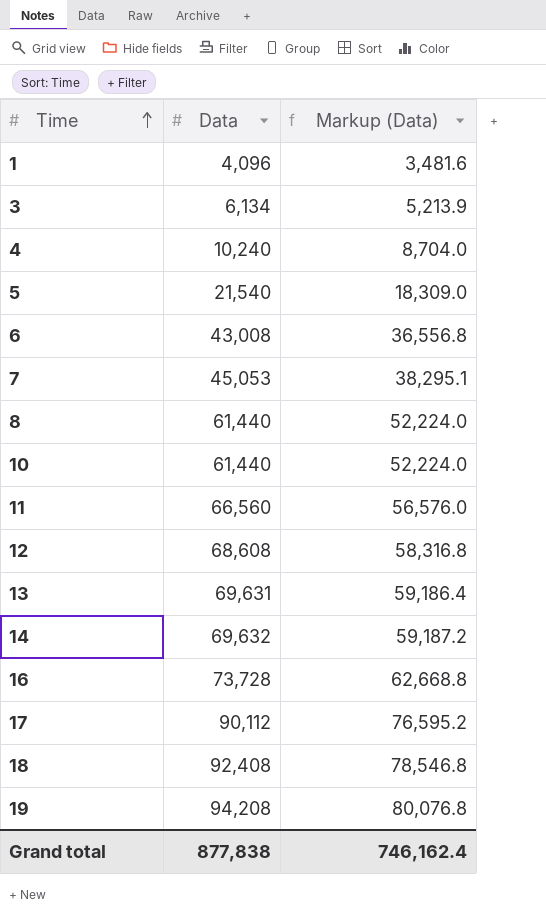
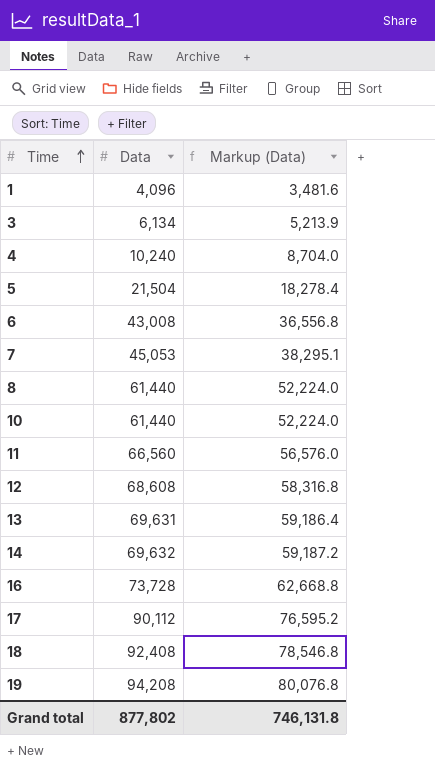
5 | Data: 21,540 -> 21,504
5 | Markup (Data): 18,309.0 -> 18,278.4
Grand total | Data: 877,838 -> 877,802
Grand total | Markup (Data): 746,162.4 -> 746,131.8

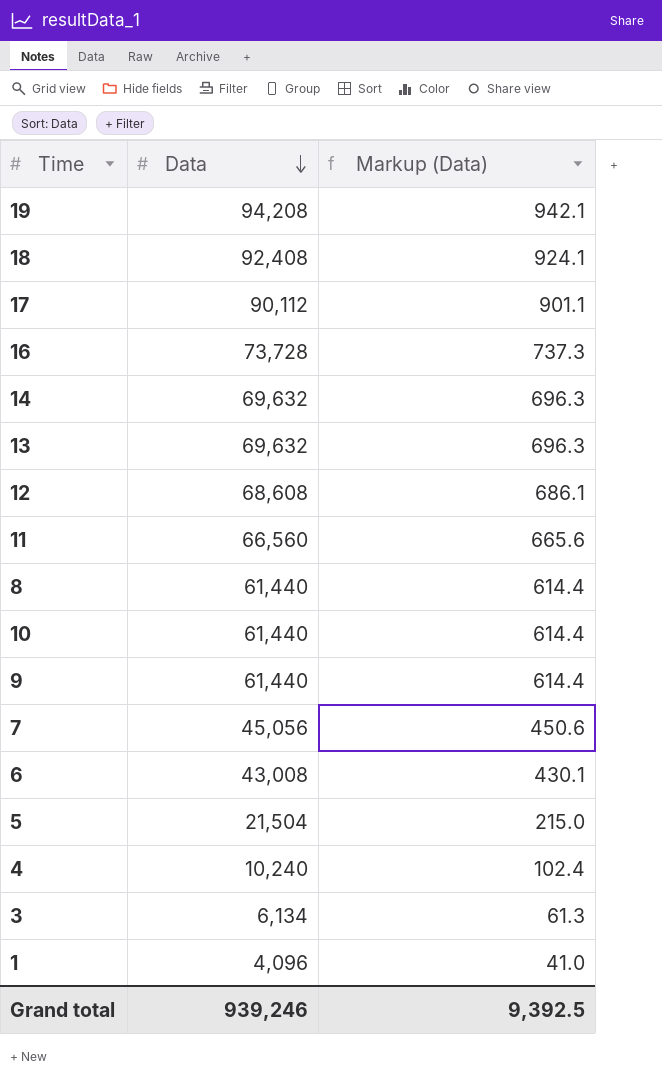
row order: Time ascending -> Data descending
column Markup (Data) | formula: [Data] * 0.85 -> [Data] * 0.01
13 | Data: 69,631 -> 69,632
row 9: none -> 61,440 | 614.4
7 | Data: 45,053 -> 45,056
Grand total | Data: 877,802 -> 939,246
Grand total | Markup (Data): 746,131.8 -> 9,392.5

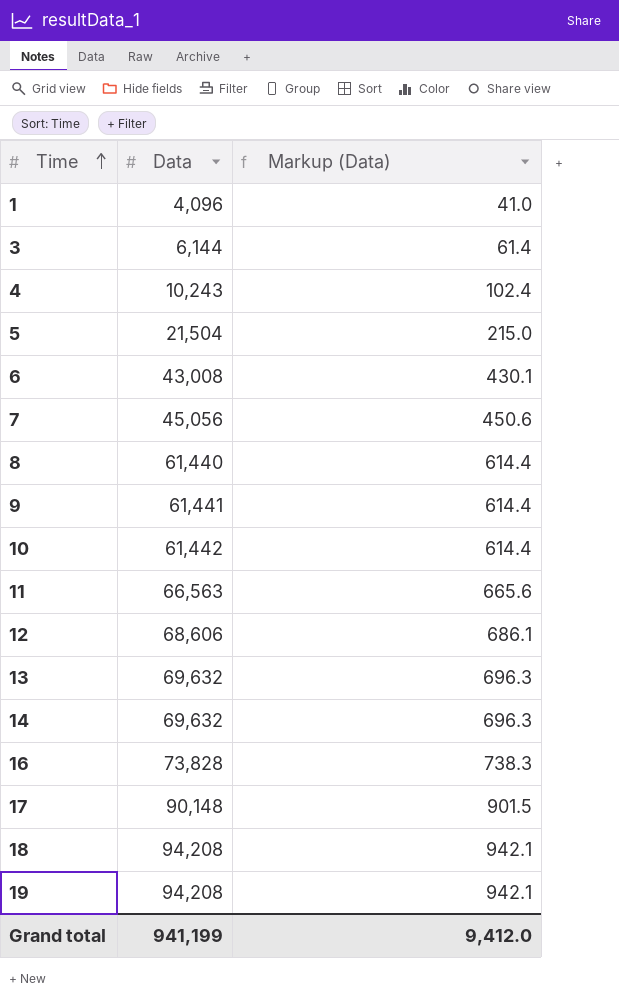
row order: Data descending -> Time ascending
3 | Data: 6,134 -> 6,144
3 | Markup (Data): 61.3 -> 61.4
4 | Data: 10,240 -> 10,243
9 | Data: 61,440 -> 61,441
10 | Data: 61,440 -> 61,442
11 | Data: 66,560 -> 66,563
12 | Data: 68,608 -> 68,606
16 | Data: 73,728 -> 73,828
16 | Markup (Data): 737.3 -> 738.3
17 | Data: 90,112 -> 90,148
17 | Markup (Data): 901.1 -> 901.5
18 | Data: 92,408 -> 94,208
18 | Markup (Data): 924.1 -> 942.1
Grand total | Data: 939,246 -> 941,199
Grand total | Markup (Data): 9,392.5 -> 9,412.0

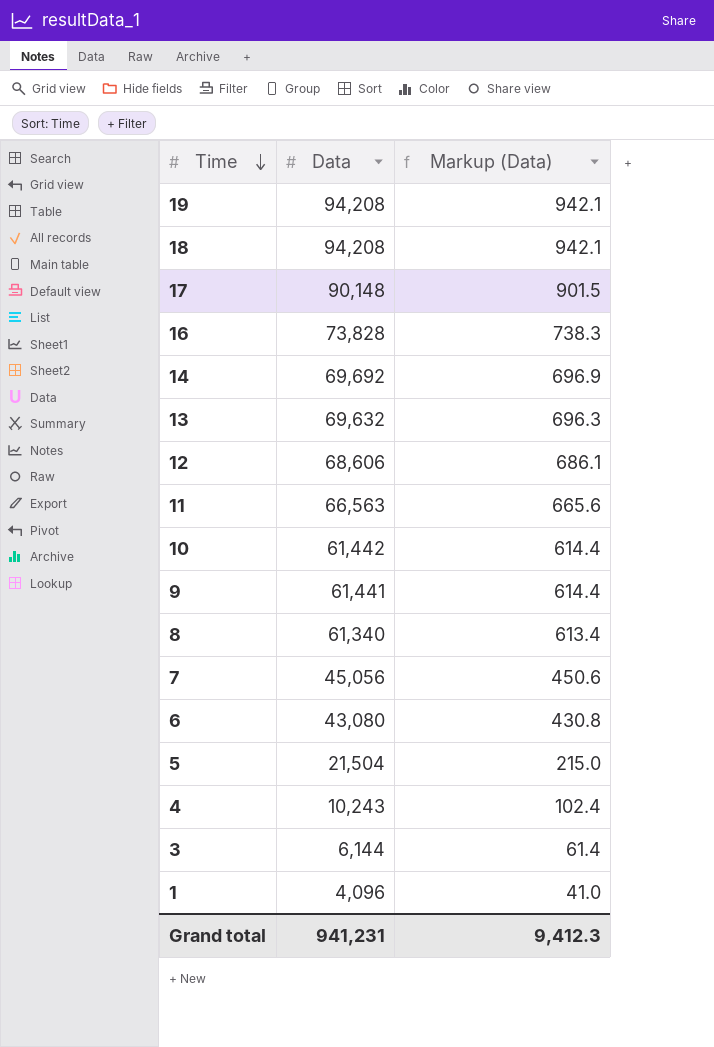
row order: Time ascending -> Time descending
14 | Data: 69,632 -> 69,692
14 | Markup (Data): 696.3 -> 696.9
8 | Data: 61,440 -> 61,340
8 | Markup (Data): 614.4 -> 613.4
6 | Data: 43,008 -> 43,080
6 | Markup (Data): 430.1 -> 430.8
Grand total | Data: 941,199 -> 941,231
Grand total | Markup (Data): 9,412.0 -> 9,412.3

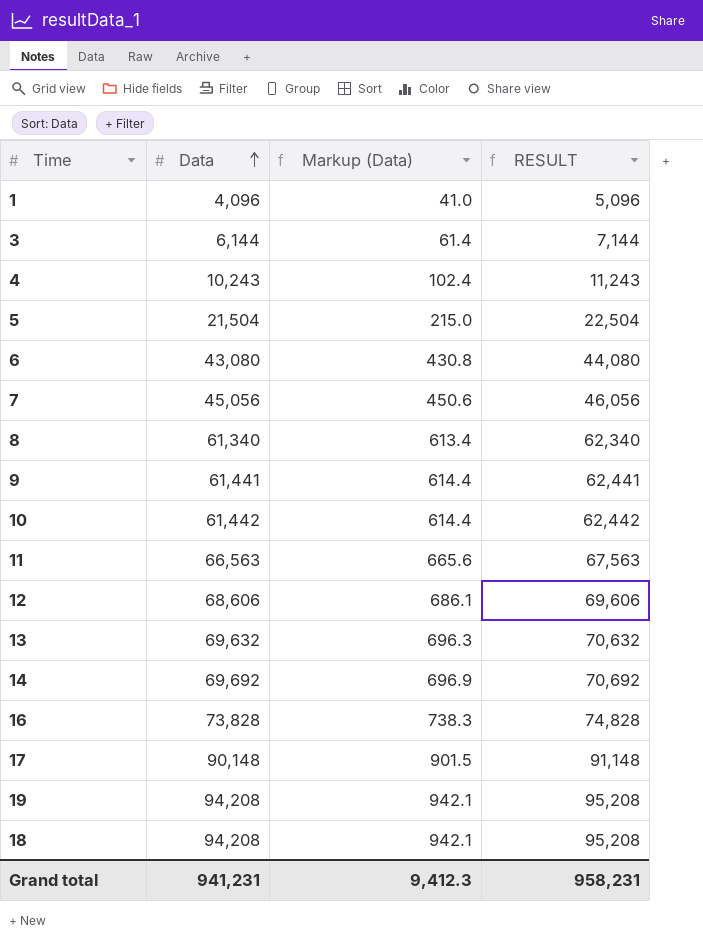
row order: Time descending -> Data ascending
column RESULT | formula: none -> [Data] + 1000

